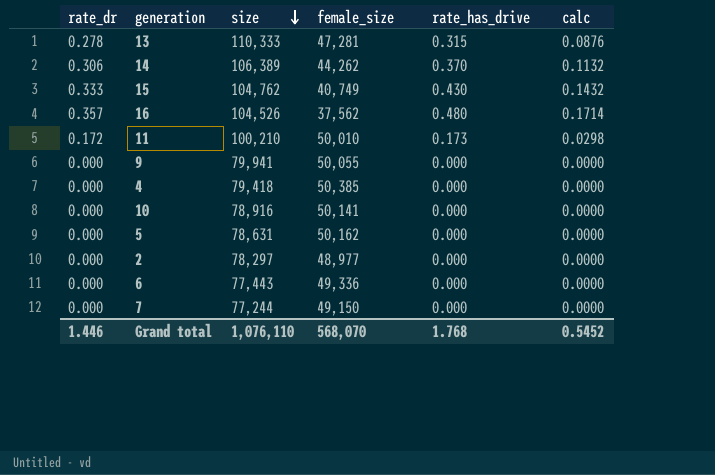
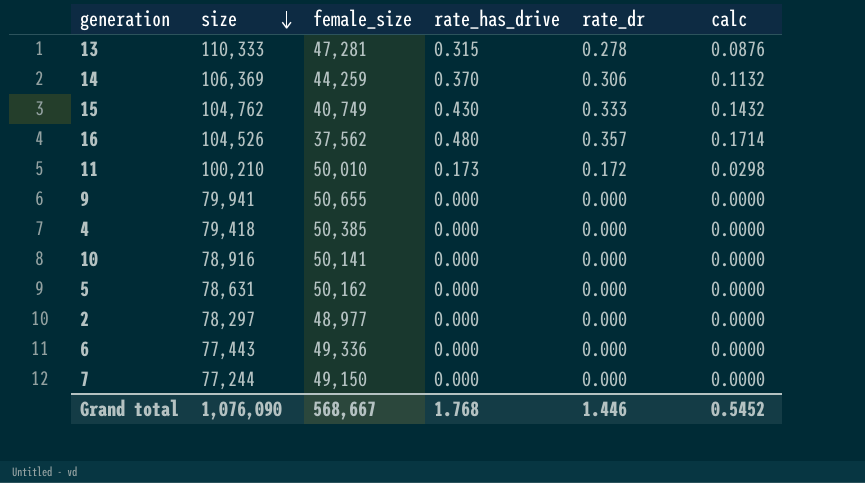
column rate_dr | position: 1 -> 5
14 | size: 106,389 -> 106,369
14 | female_size: 44,262 -> 44,259
9 | female_size: 50,055 -> 50,655
Grand total | size: 1,076,110 -> 1,076,090
Grand total | female_size: 568,070 -> 568,667

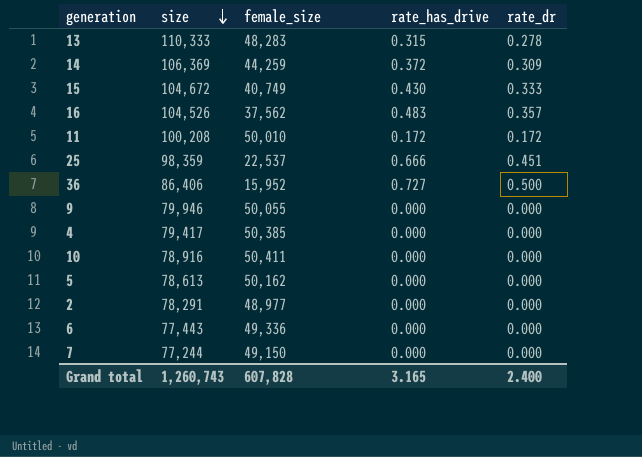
column calc | formula: [rate_has_drive] * [rate_dr] -> none
13 | female_size: 47,281 -> 48,283
14 | rate_has_drive: 0.370 -> 0.372
14 | rate_dr: 0.306 -> 0.309
15 | size: 104,762 -> 104,672
16 | rate_has_drive: 0.480 -> 0.483
11 | size: 100,210 -> 100,208
11 | rate_has_drive: 0.173 -> 0.172
row 25: none -> 98,359 | 22,537 | 0.666 | 0.451
row 36: none -> 86,406 | 15,952 | 0.727 | 0.500
9 | size: 79,941 -> 79,946
9 | female_size: 50,655 -> 50,055
4 | size: 79,418 -> 79,417
10 | female_size: 50,141 -> 50,411
5 | size: 78,631 -> 78,613
2 | size: 78,297 -> 78,291
Grand total | size: 1,076,090 -> 1,260,743
Grand total | female_size: 568,667 -> 607,828
Grand total | rate_has_drive: 1.768 -> 3.165
Grand total | rate_dr: 1.446 -> 2.400

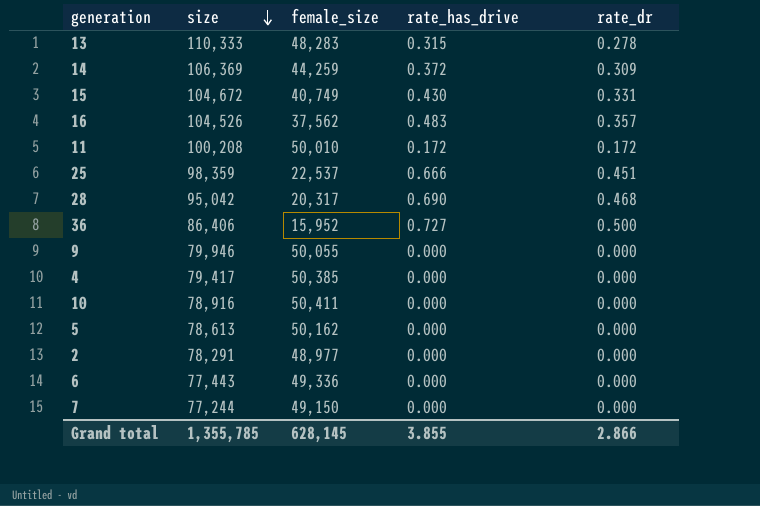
15 | rate_dr: 0.333 -> 0.331
row 28: none -> 95,042 | 20,317 | 0.690 | 0.468
Grand total | size: 1,260,743 -> 1,355,785
Grand total | female_size: 607,828 -> 628,145
Grand total | rate_has_drive: 3.165 -> 3.855
Grand total | rate_dr: 2.400 -> 2.866

